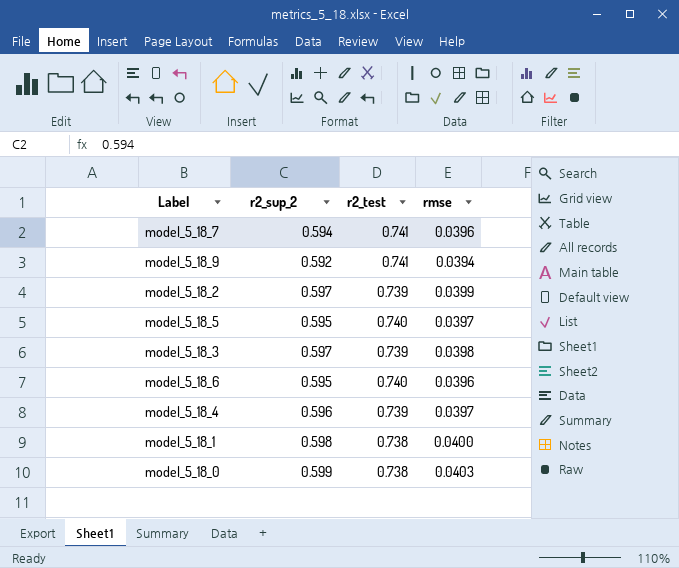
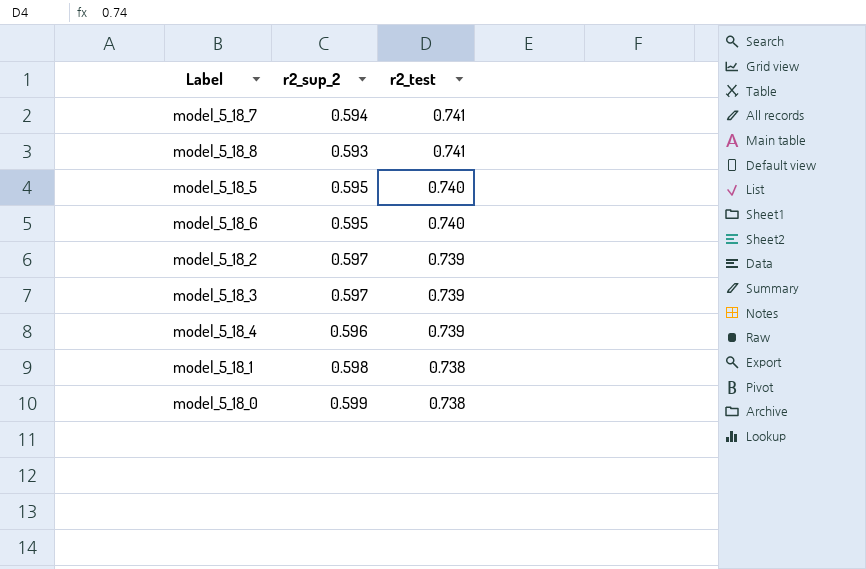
row order: none -> r2_test descending
column rmse | position: 4 -> none
row model_5_18_9: 0.592 | 0.741 | 0.0394 -> none
row model_5_18_8: none -> 0.593 | 0.741

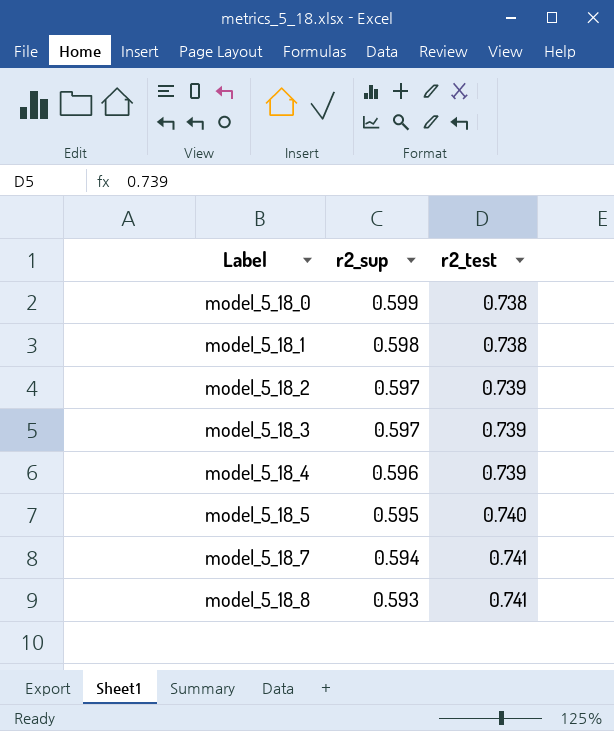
row order: r2_test descending -> Label ascending
column name: r2_sup_2 -> r2_sup
row model_5_18_6: 0.595 | 0.740 -> none

